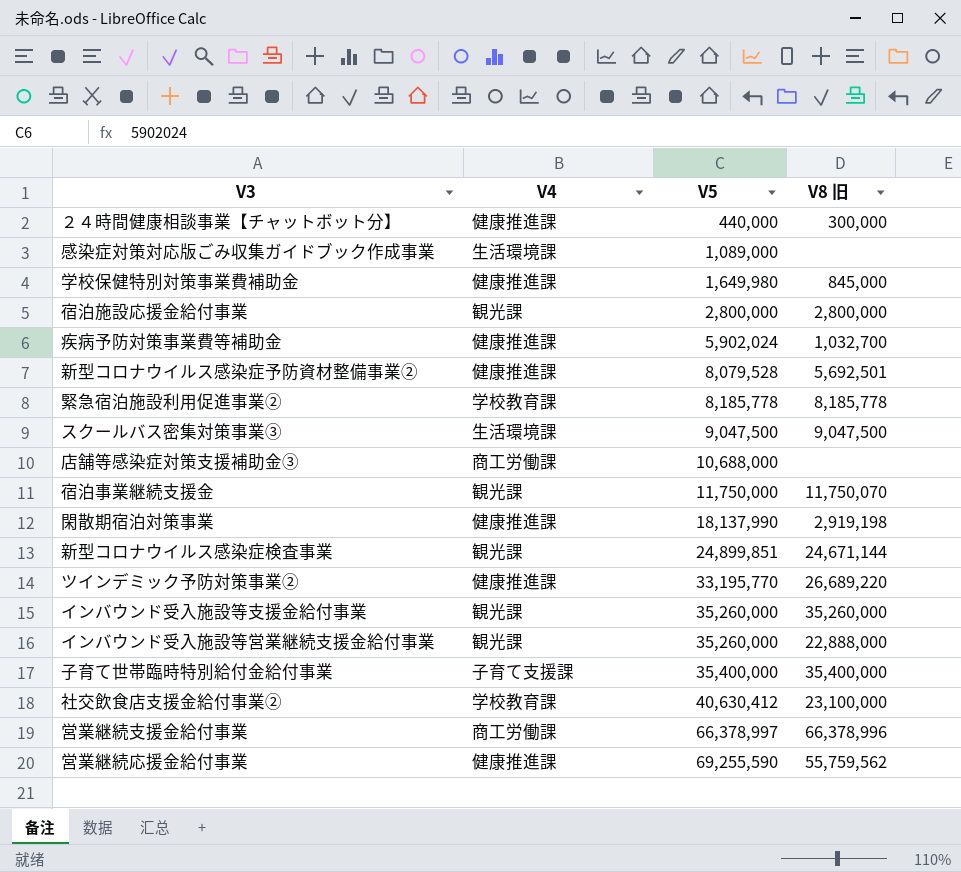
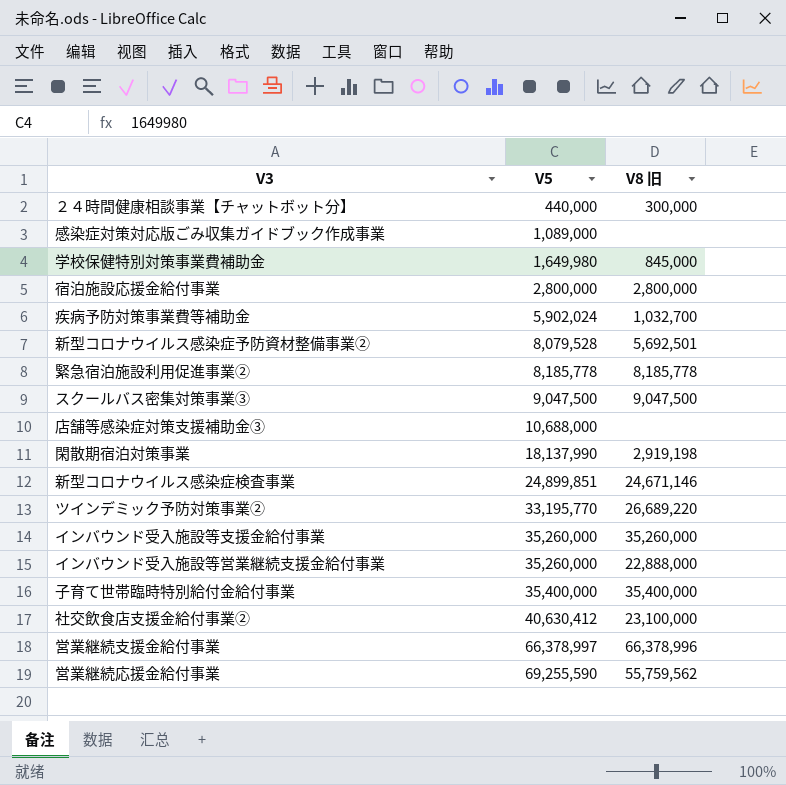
column V4 | position: 2 -> none
row 宿泊事業継続支援金: 観光課 | 11,750,000 | 11,750,070 -> none
新型コロナウイルス感染症検査事業 | V8 旧: 24,671,144 -> 24,671,146

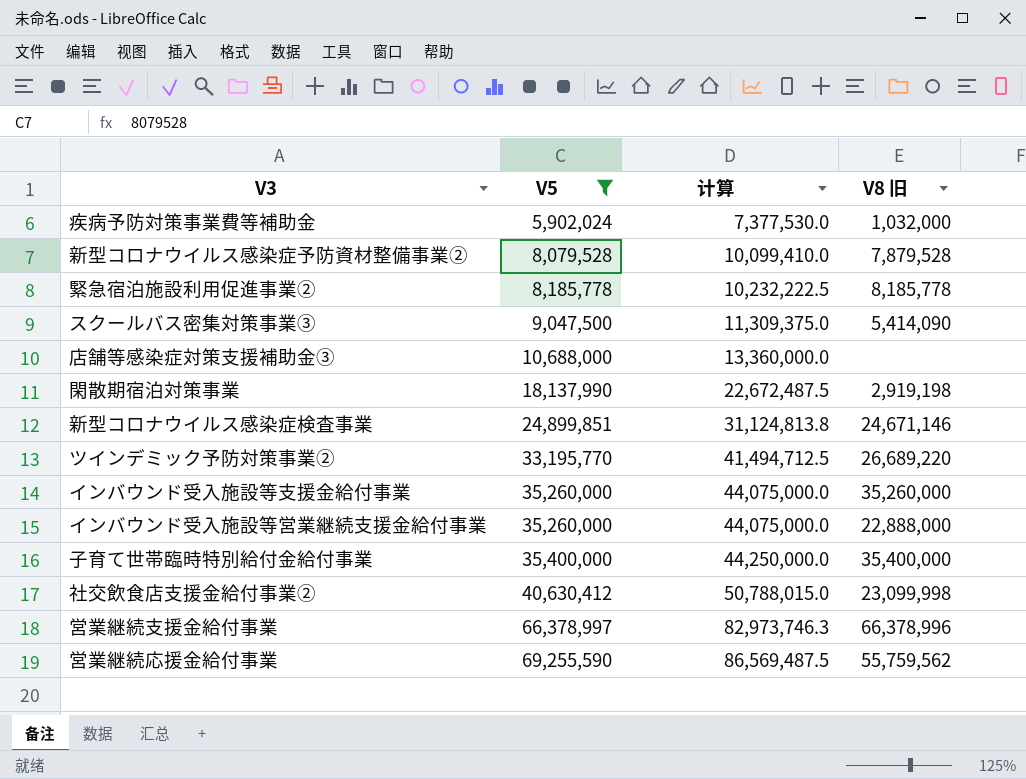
filter: none -> V5 >= 5,902,024
column 计算 | formula: none -> [V5] * 1.25
疾病予防対策事業費等補助金 | V8 旧: 1,032,700 -> 1,032,000
新型コロナウイルス感染症予防資材整備事業② | V8 旧: 5,692,501 -> 7,879,528
スクールバス密集対策事業③ | V8 旧: 9,047,500 -> 5,414,090
社交飲食店支援金給付事業② | V8 旧: 23,100,000 -> 23,099,998

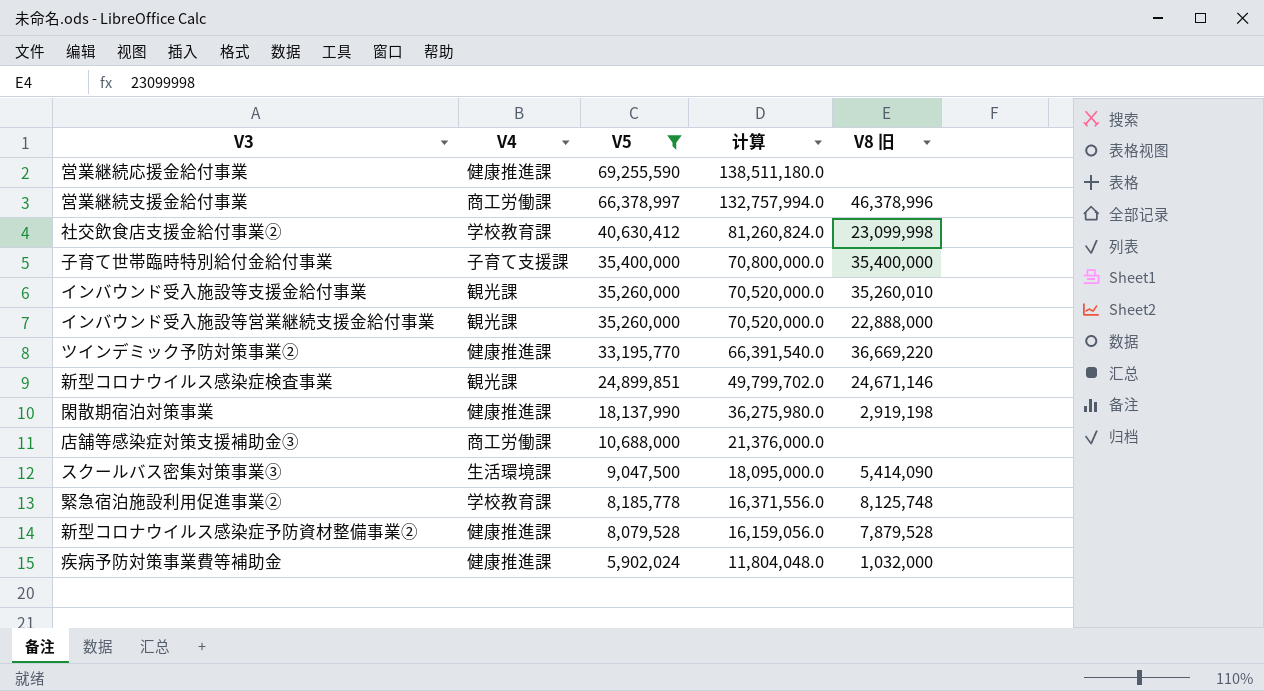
row order: V5 ascending -> V5 descending
column V4 | position: none -> 2
column 计算 | formula: [V5] * 1.25 -> [V5] * 2
営業継続応援金給付事業 | V8 旧: 55,759,562 -> none
営業継続支援金給付事業 | V8 旧: 66,378,996 -> 46,378,996
インバウンド受入施設等支援金給付事業 | V8 旧: 35,260,000 -> 35,260,010
ツインデミック予防対策事業② | V8 旧: 26,689,220 -> 36,669,220
緊急宿泊施設利用促進事業② | V8 旧: 8,185,778 -> 8,125,748

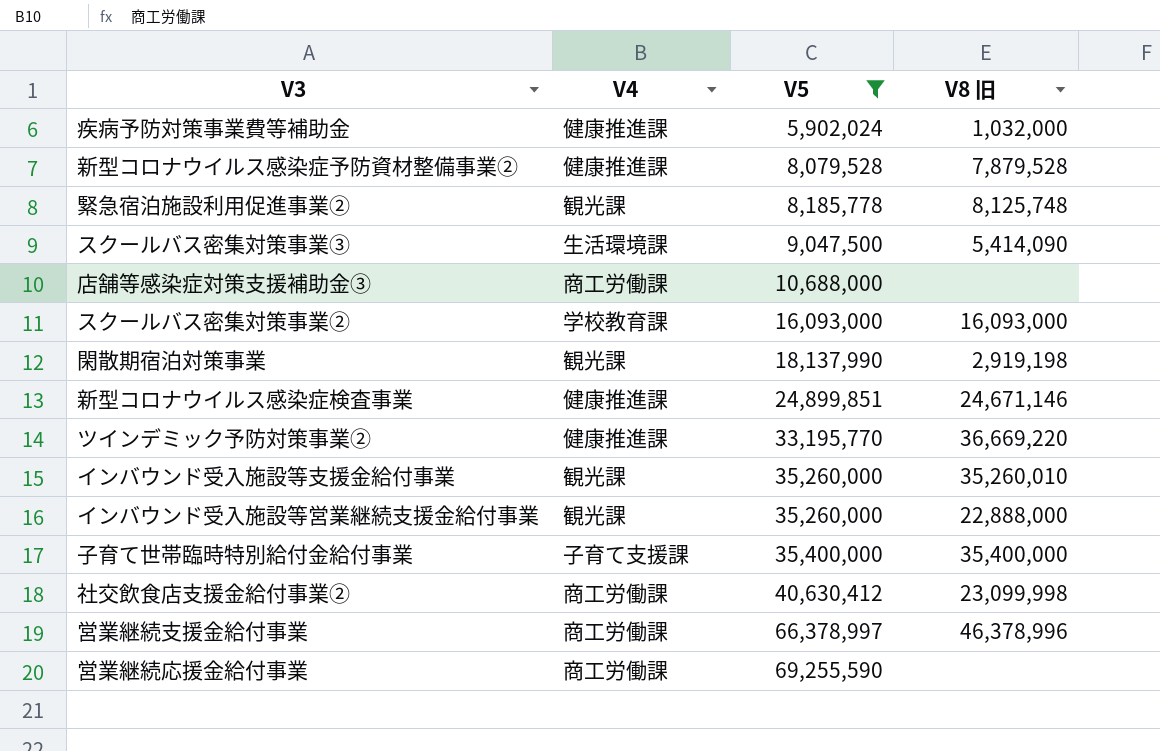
row order: V5 descending -> V5 ascending
column 计算 | formula: [V5] * 2 -> none
緊急宿泊施設利用促進事業② | V4: 学校教育課 -> 観光課
row スクールバス密集対策事業②: none -> 学校教育課 | 16,093,000 | 16,093,000
閑散期宿泊対策事業 | V4: 健康推進課 -> 観光課
新型コロナウイルス感染症検査事業 | V4: 観光課 -> 健康推進課
社交飲食店支援金給付事業② | V4: 学校教育課 -> 商工労働課
営業継続応援金給付事業 | V4: 健康推進課 -> 商工労働課

